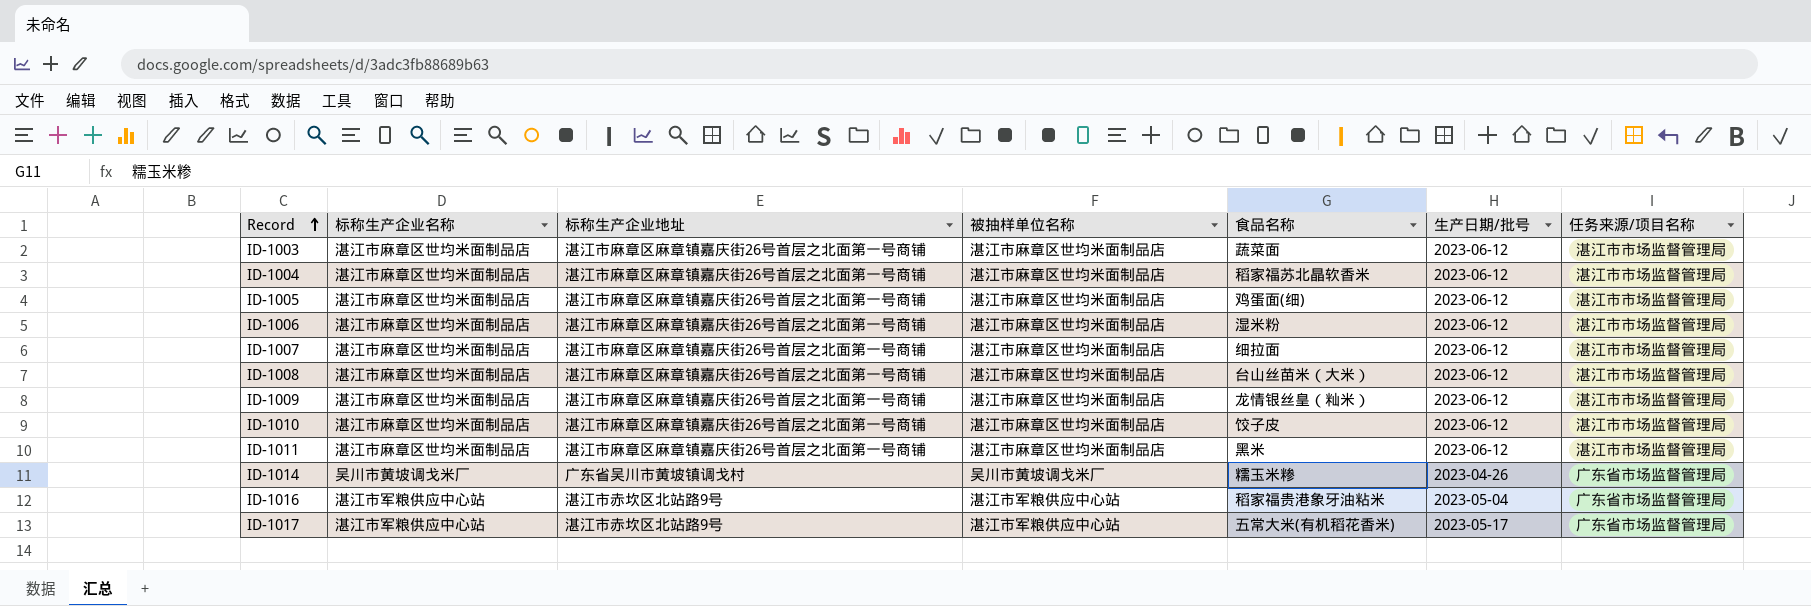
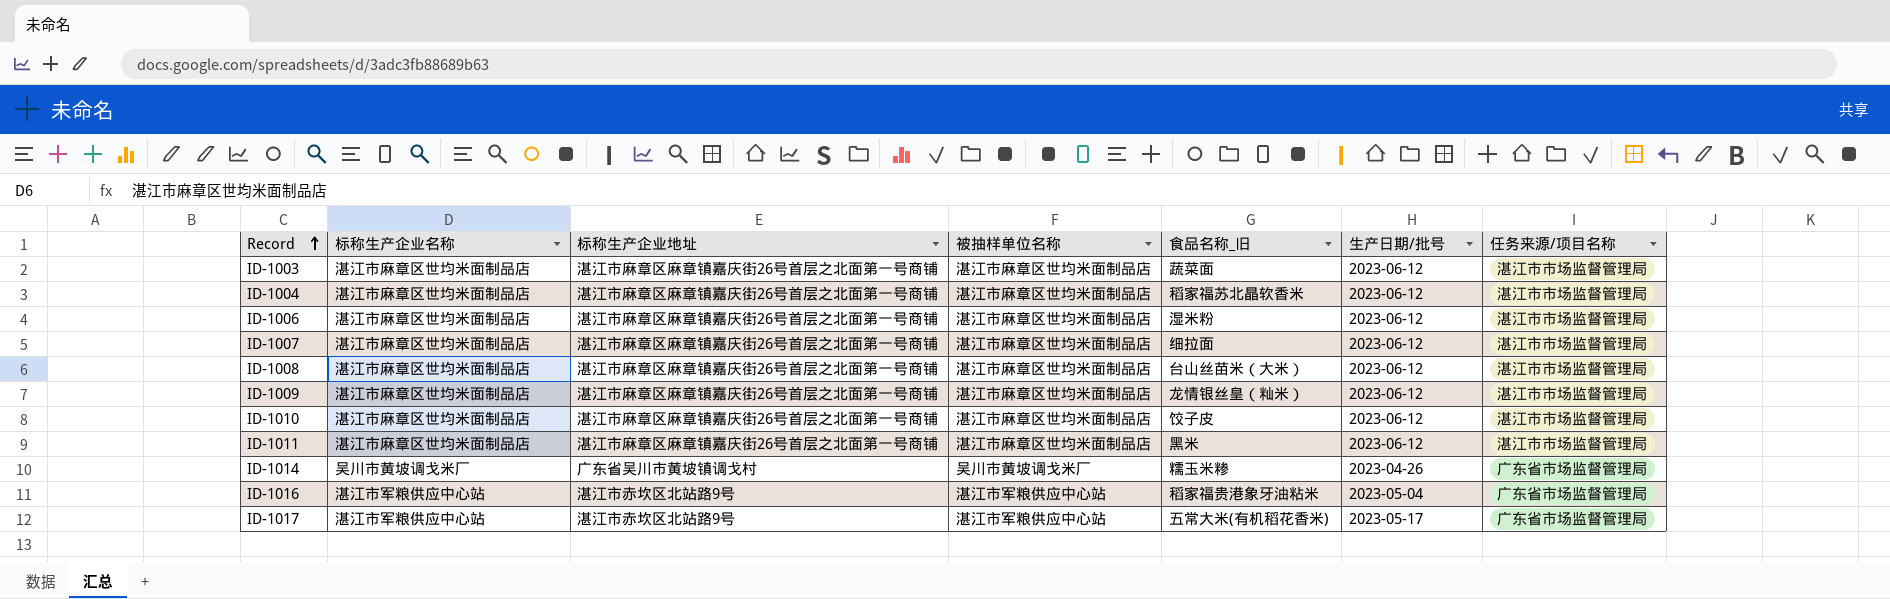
column name: 食品名称 -> 食品名称_旧
row ID-1005: 湛江市麻章区世均米面制品店 | 湛江市麻章区麻章镇嘉庆街26号首层之北面第一号商铺 | 湛江市麻章区世均米面制品店 | 鸡蛋面(细) | 2023-06-12 | 湛江市市场监督管理局 -> none

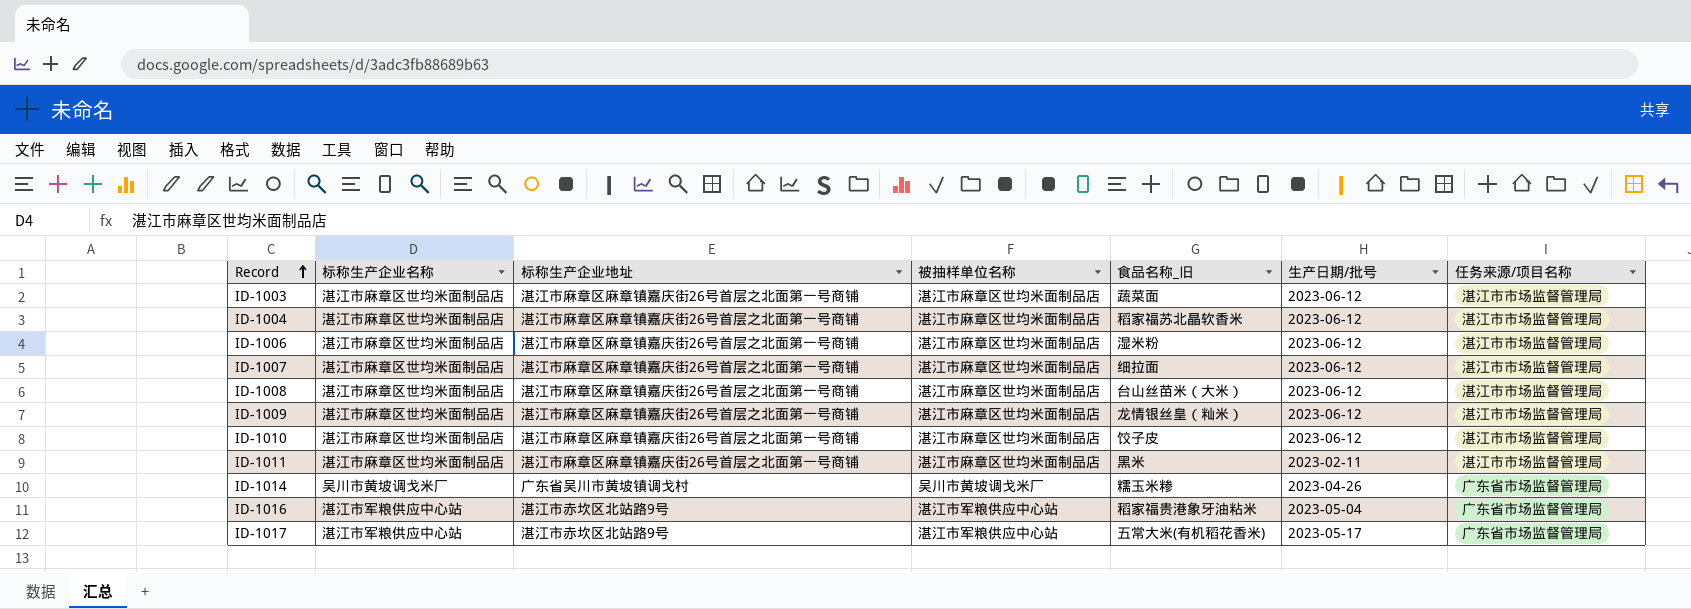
ID-1011 | 生产日期/批号: 2023-06-12 -> 2023-02-11

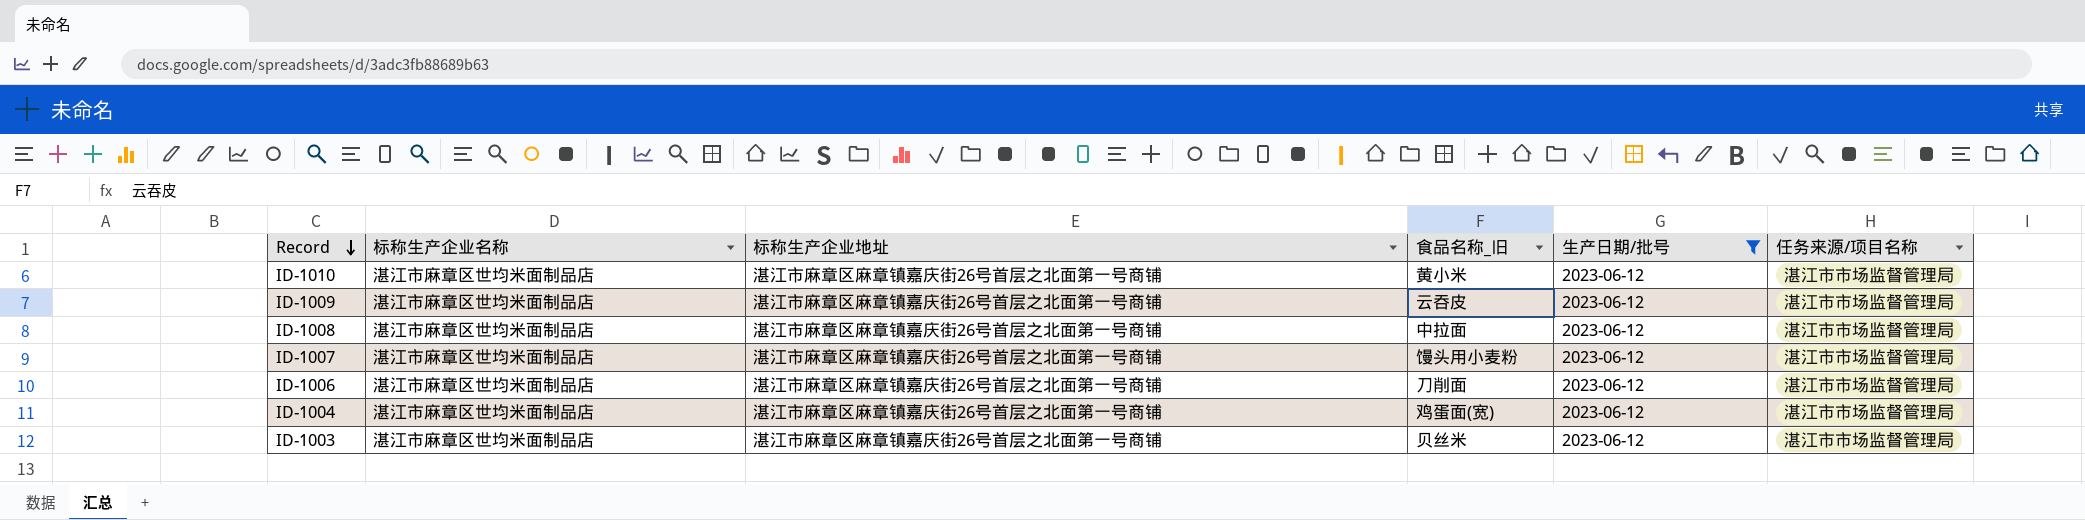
filter: none -> 生产日期/批号 = 2023-06-12
row order: Record ascending -> Record descending
column 被抽样单位名称 | position: 4 -> none
ID-1010 | 食品名称_旧: 饺子皮 -> 黄小米
ID-1009 | 食品名称_旧: 龙情银丝皇（籼米） -> 云吞皮
ID-1008 | 食品名称_旧: 台山丝苗米（大米） -> 中拉面
ID-1007 | 食品名称_旧: 细拉面 -> 馒头用小麦粉
ID-1006 | 食品名称_旧: 湿米粉 -> 刀削面
ID-1004 | 食品名称_旧: 稻家福苏北晶软香米 -> 鸡蛋面(宽)
ID-1003 | 食品名称_旧: 蔬菜面 -> 贝丝米

